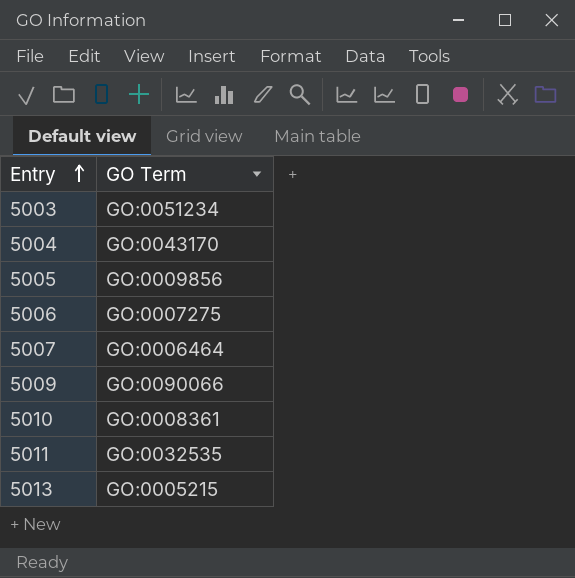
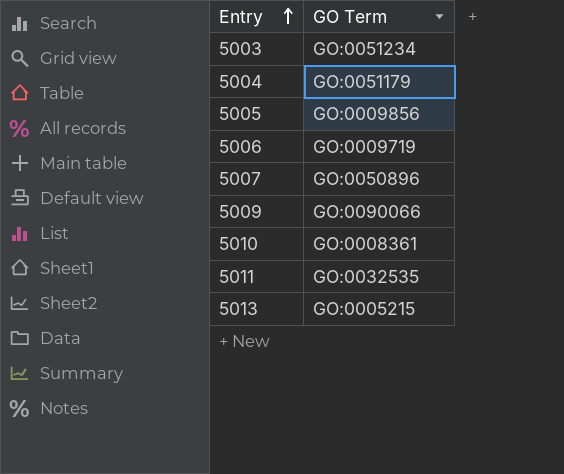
5004 | GO Term: GO:0043170 -> GO:0051179
5006 | GO Term: GO:0007275 -> GO:0009719
5007 | GO Term: GO:0006464 -> GO:0050896

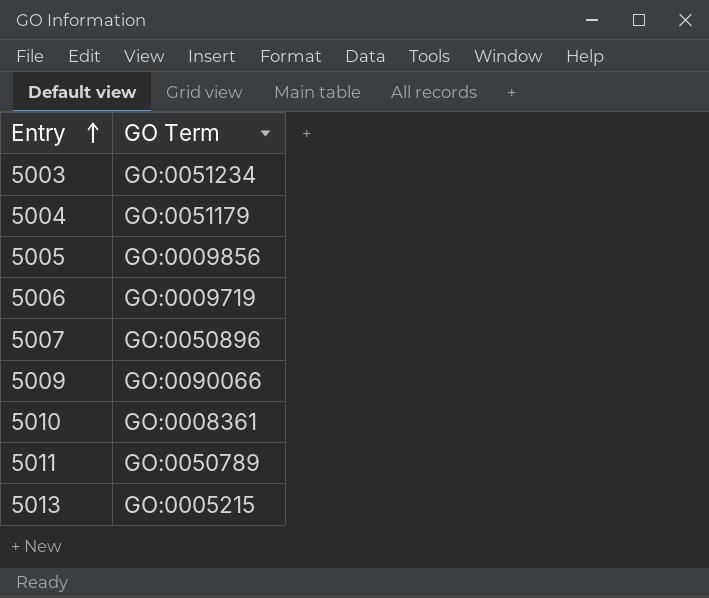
5011 | GO Term: GO:0032535 -> GO:0050789

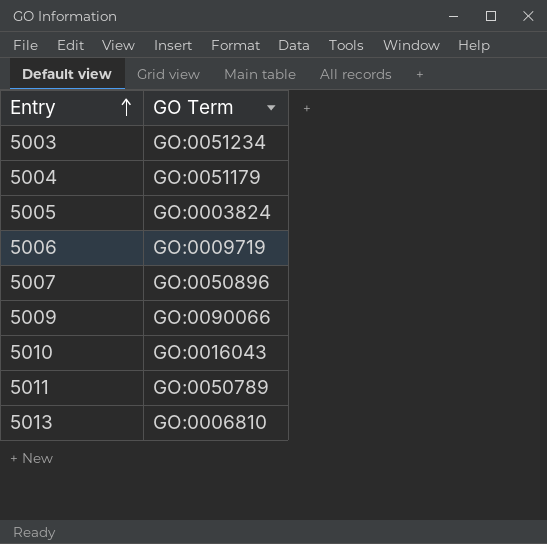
5005 | GO Term: GO:0009856 -> GO:0003824
5010 | GO Term: GO:0008361 -> GO:0016043
5013 | GO Term: GO:0005215 -> GO:0006810

